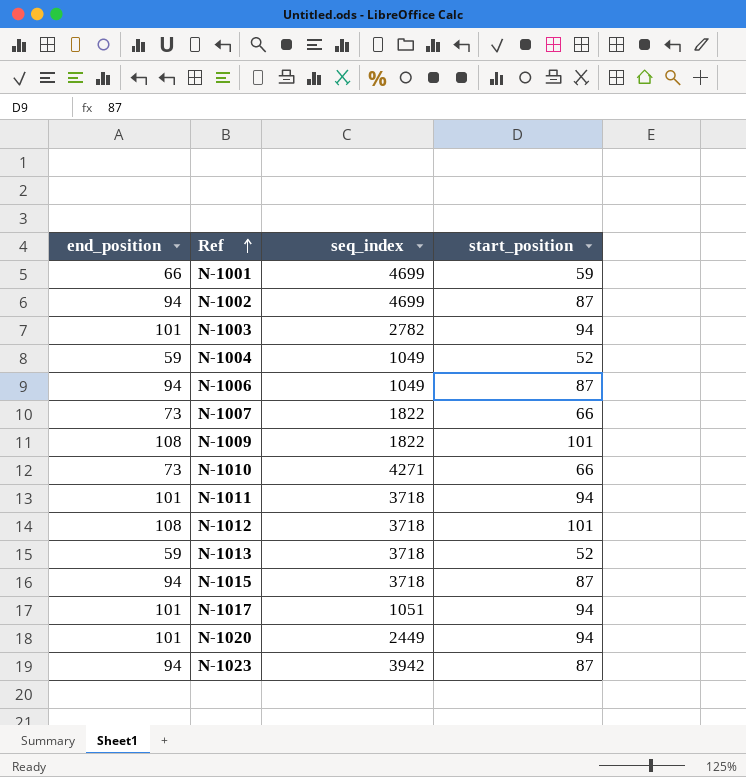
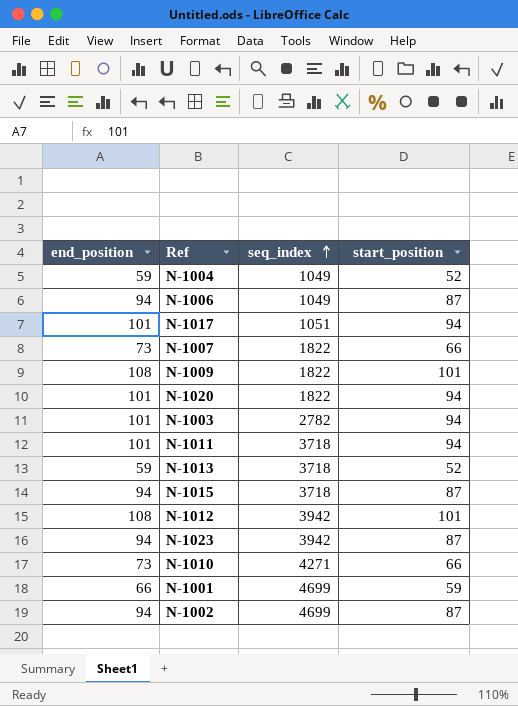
row order: Ref ascending -> seq_index ascending
N-1020 | seq_index: 2449 -> 1822
N-1012 | seq_index: 3718 -> 3942

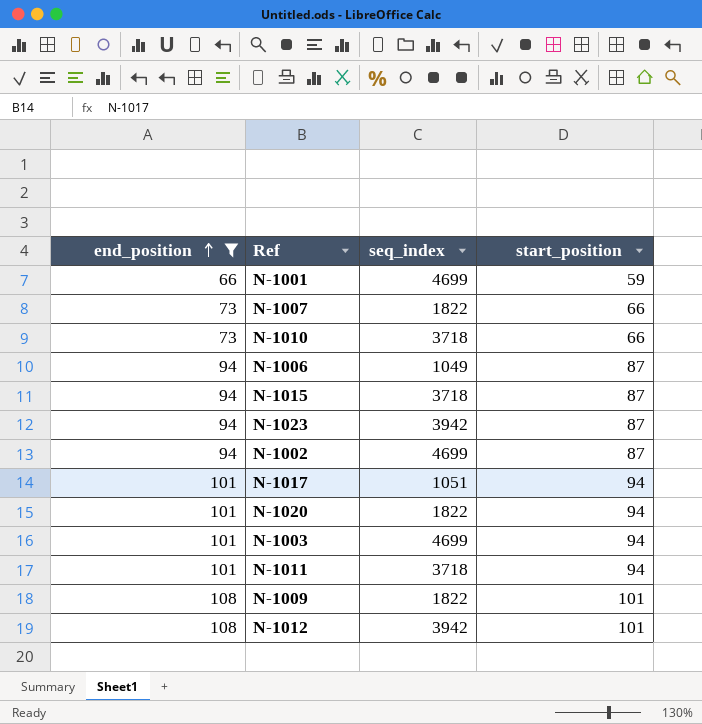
filter: none -> end_position != 59
row order: seq_index ascending -> end_position ascending
N-1010 | seq_index: 4271 -> 3718
N-1003 | seq_index: 2782 -> 4699

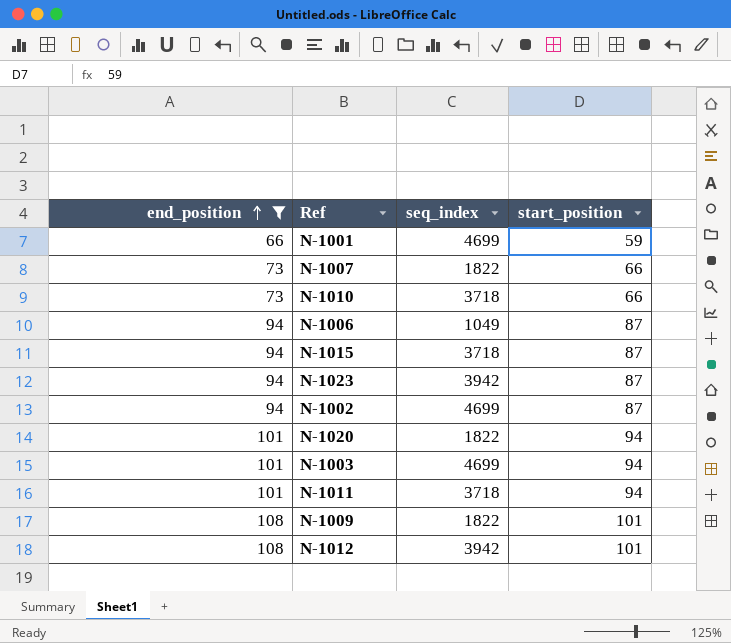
row N-1017: 101 | 1051 | 94 -> none

